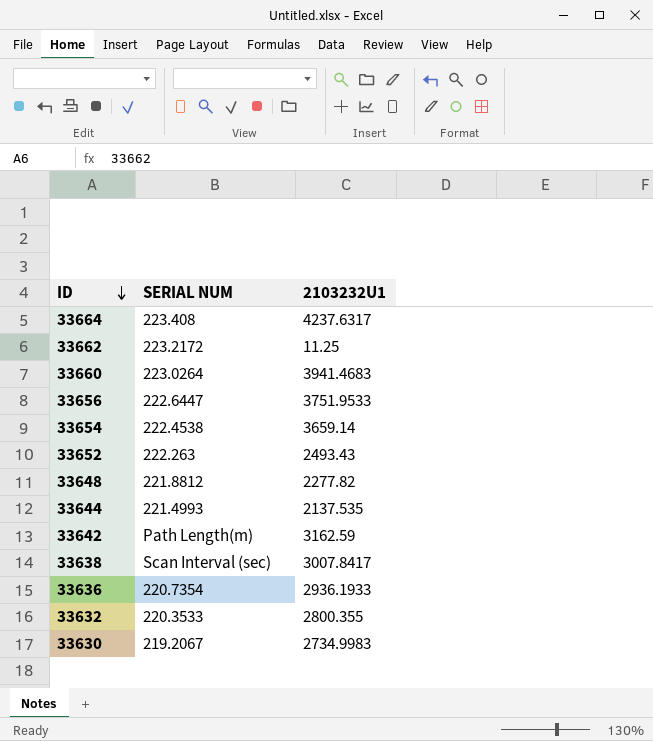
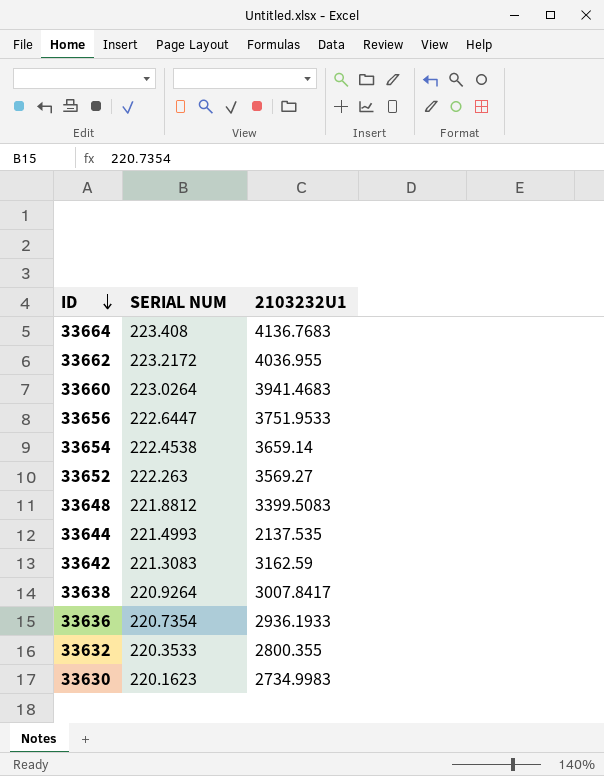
33664 | 2103232U1: 4237.6317 -> 4136.7683
33662 | 2103232U1: 11.25 -> 4036.955
33652 | 2103232U1: 2493.43 -> 3569.27
33648 | 2103232U1: 2277.82 -> 3399.5083
33642 | SERIAL NUM: Path Length(m) -> 221.3083
33638 | SERIAL NUM: Scan Interval (sec) -> 220.9264
33630 | SERIAL NUM: 219.2067 -> 220.1623

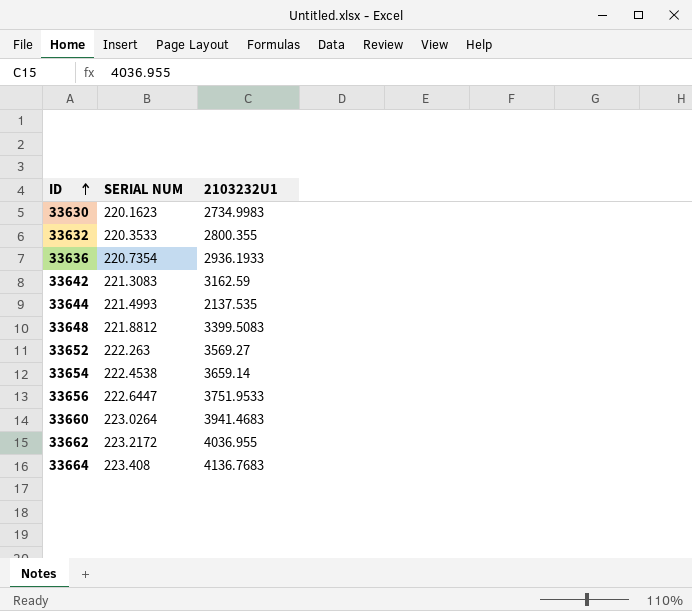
row order: ID descending -> ID ascending
row 33638: 220.9264 | 3007.8417 -> none

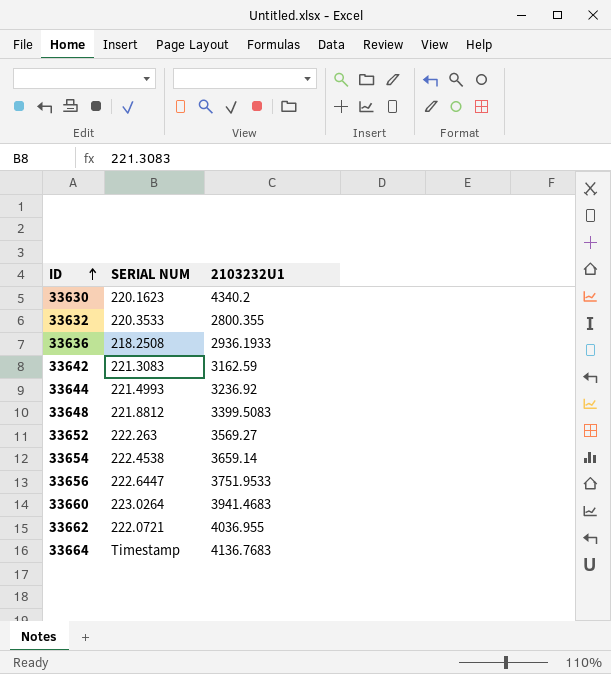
33630 | 2103232U1: 2734.9983 -> 4340.2
33636 | SERIAL NUM: 220.7354 -> 218.2508
33644 | 2103232U1: 2137.535 -> 3236.92
33662 | SERIAL NUM: 223.2172 -> 222.0721
33664 | SERIAL NUM: 223.408 -> Timestamp

